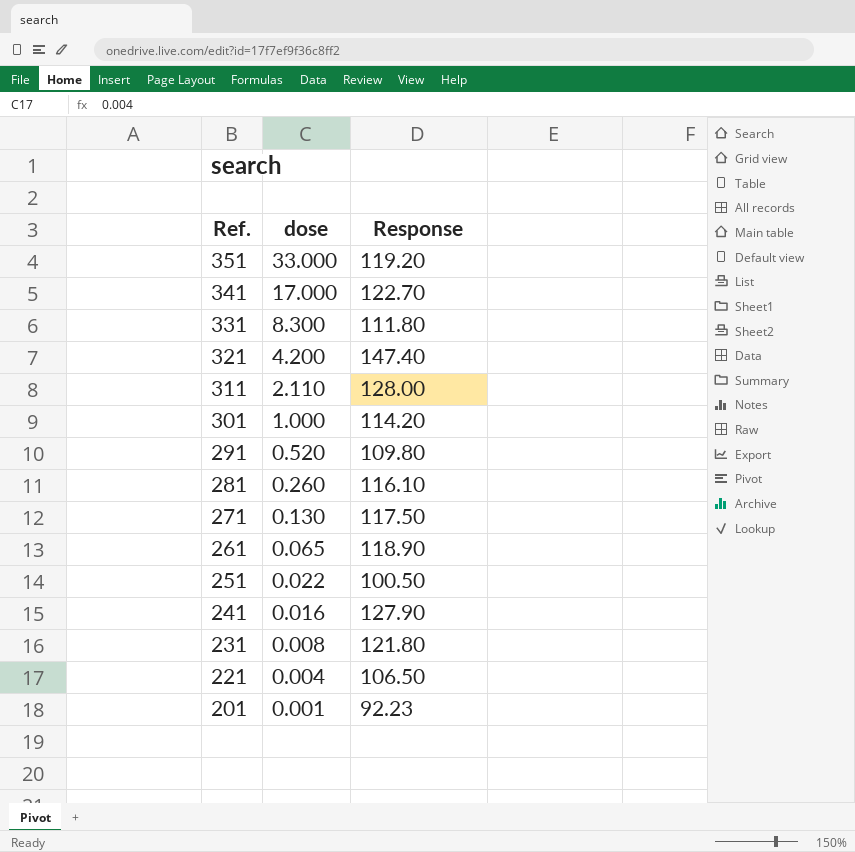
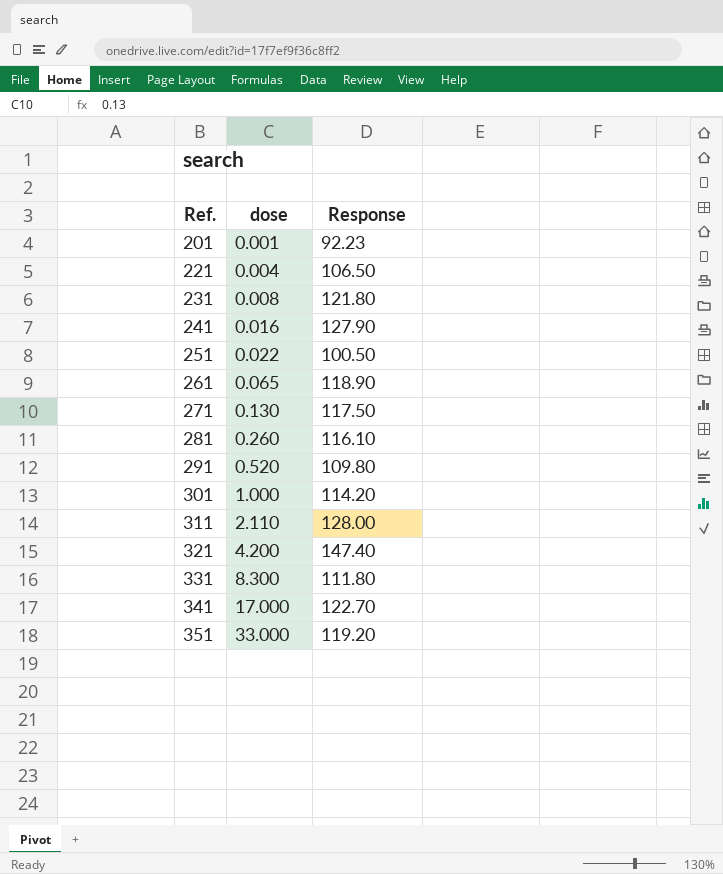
row order: Ref. descending -> Ref. ascending

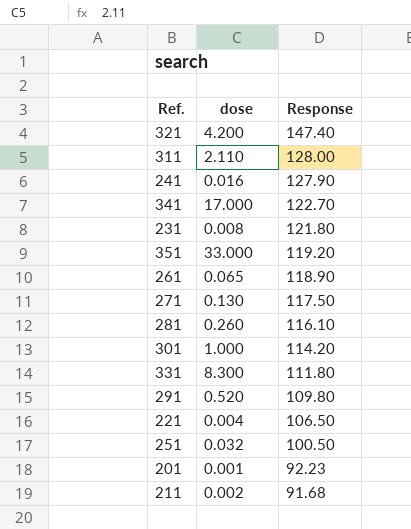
row order: Ref. ascending -> Response descending
251 | dose: 0.022 -> 0.032
row 211: none -> 0.002 | 91.68

